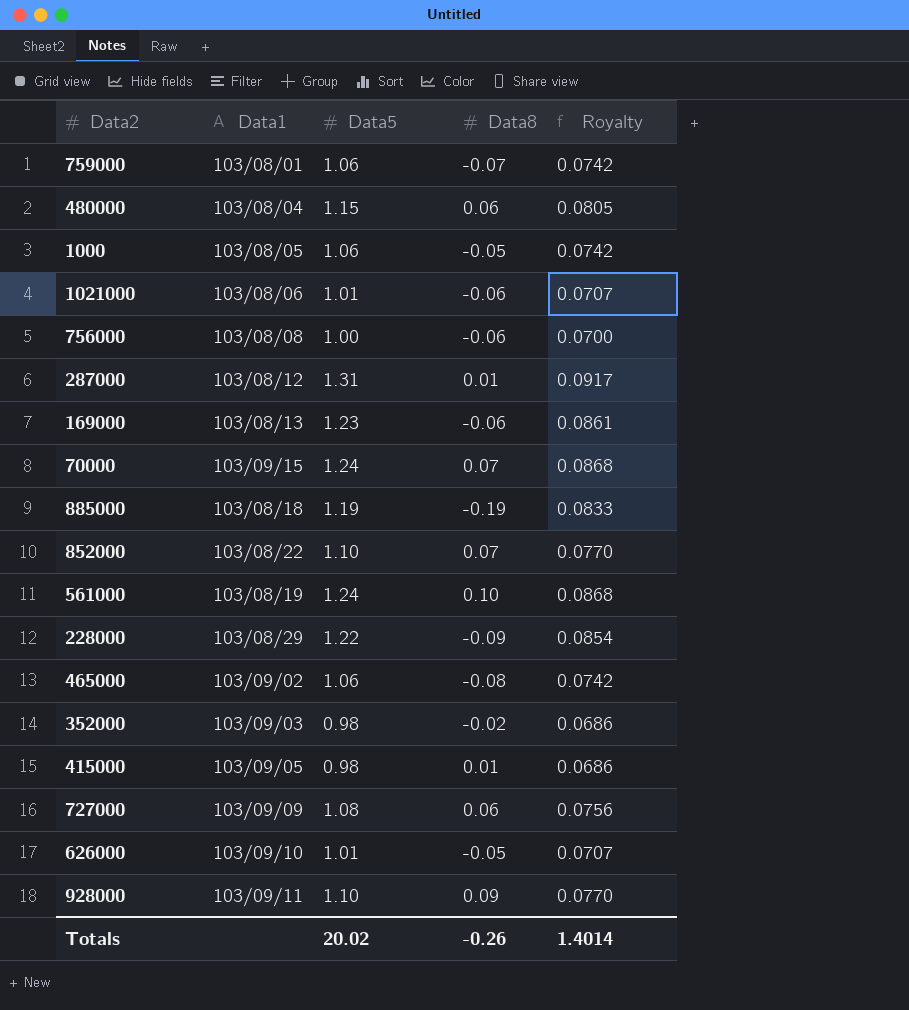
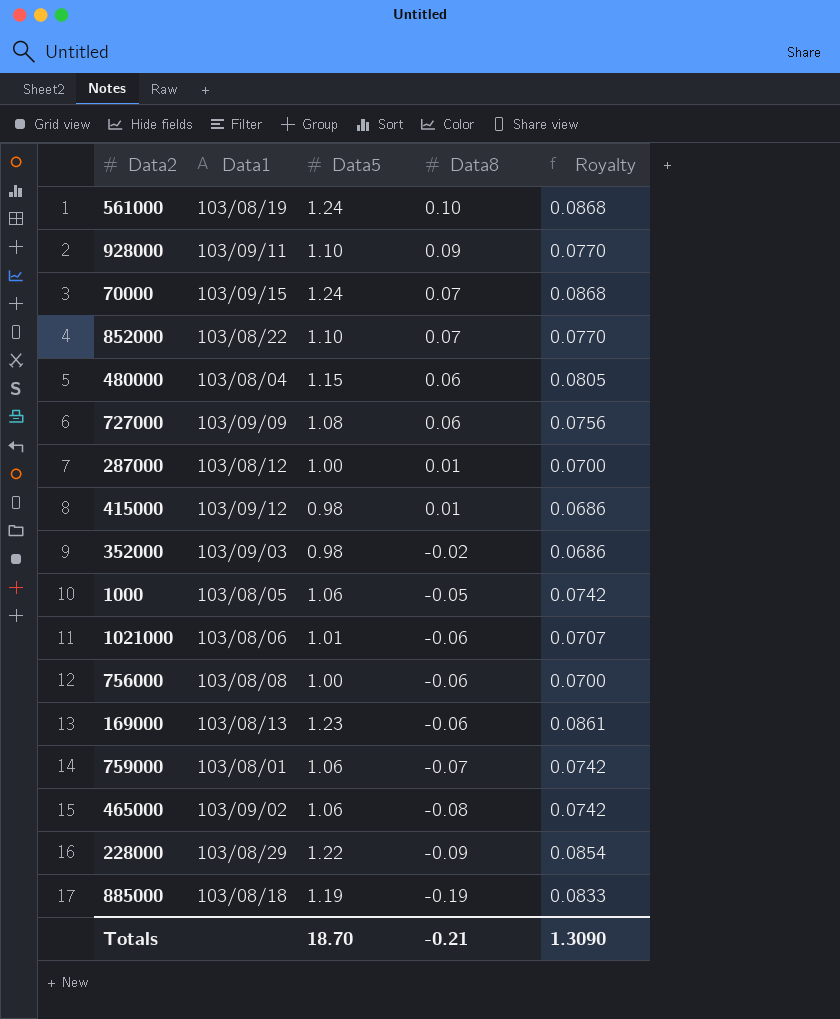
row order: none -> Data8 descending
row 626000: 103/09/10 | 1.01 | -0.05 | 0.0707 -> none
287000 | Data5: 1.31 -> 1.00
287000 | Royalty: 0.0917 -> 0.0700
415000 | Data1: 103/09/05 -> 103/09/12
Totals | Data5: 20.02 -> 18.70
Totals | Data8: -0.26 -> -0.21
Totals | Royalty: 1.4014 -> 1.3090

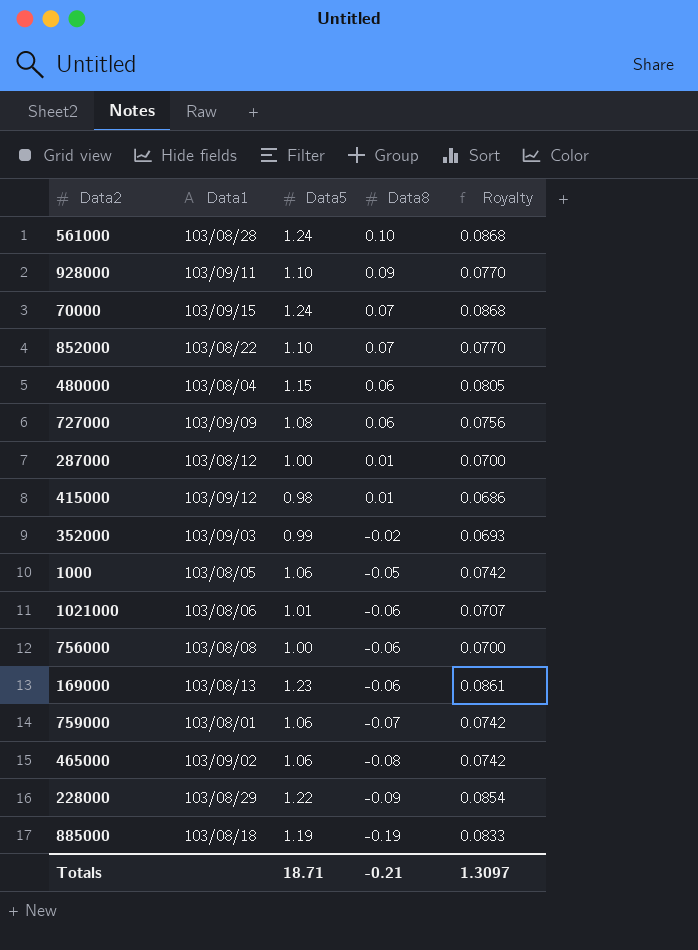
561000 | Data1: 103/08/19 -> 103/08/28
352000 | Data5: 0.98 -> 0.99
352000 | Royalty: 0.0686 -> 0.0693
Totals | Data5: 18.70 -> 18.71
Totals | Royalty: 1.3090 -> 1.3097

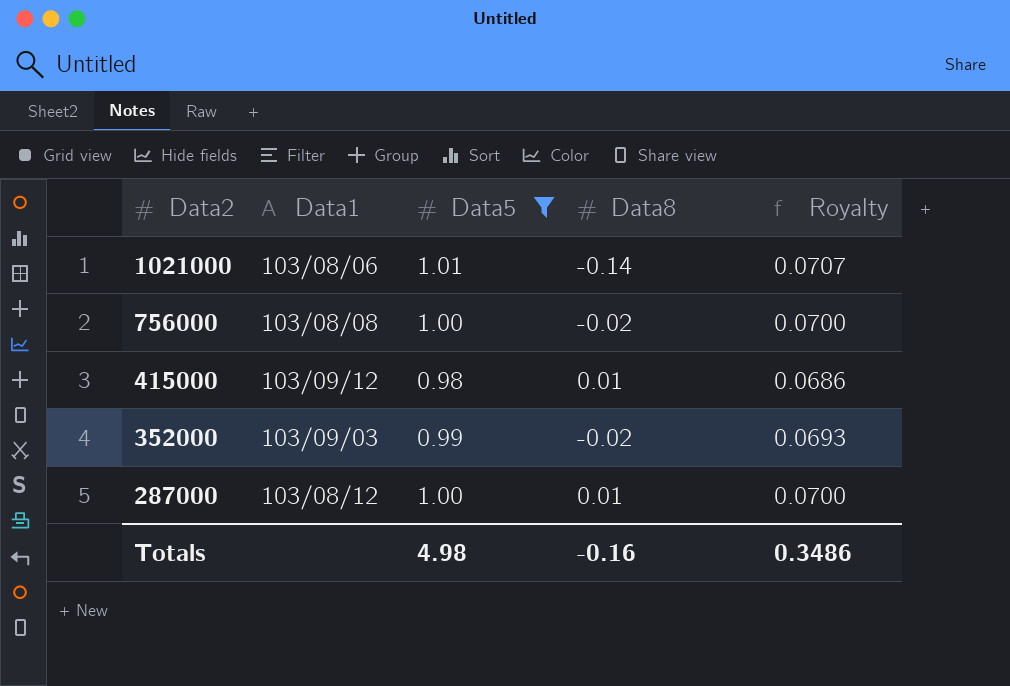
filter: none -> Data5 <= 1.01
row order: Data8 descending -> Data2 descending
1021000 | Data8: -0.06 -> -0.14
756000 | Data8: -0.06 -> -0.02
Totals | Data5: 18.71 -> 4.98
Totals | Data8: -0.21 -> -0.16
Totals | Royalty: 1.3097 -> 0.3486

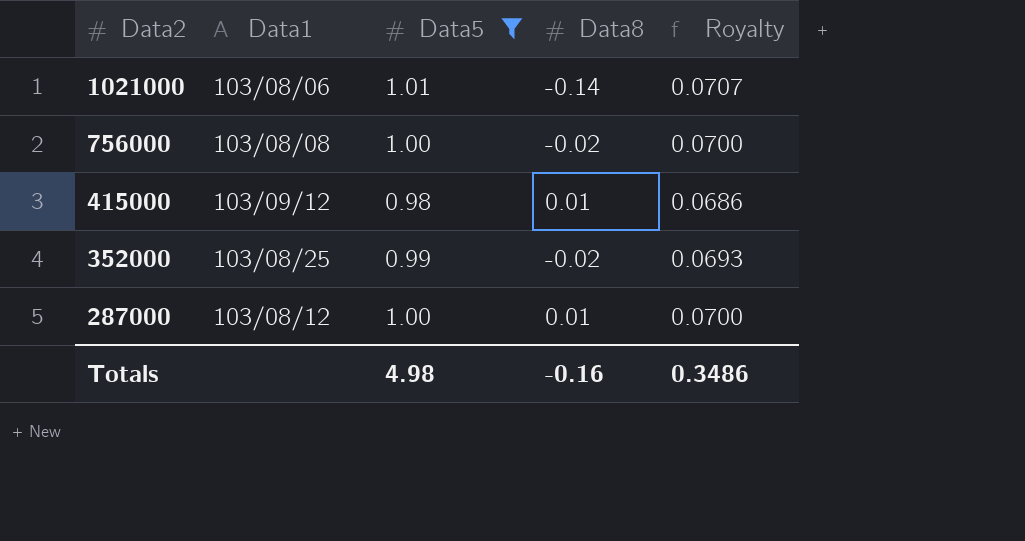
352000 | Data1: 103/09/03 -> 103/08/25

